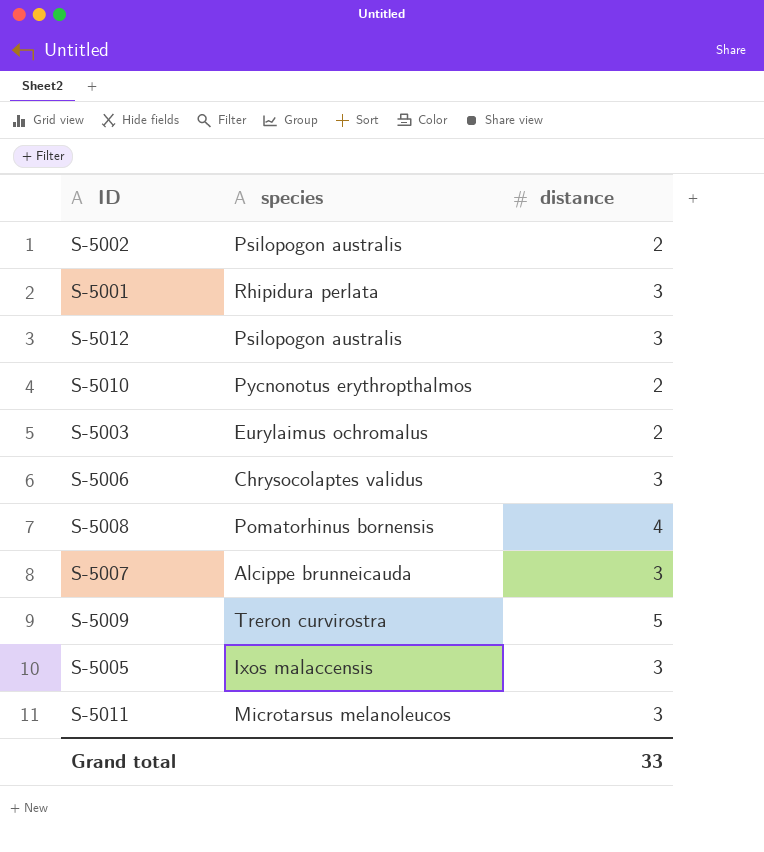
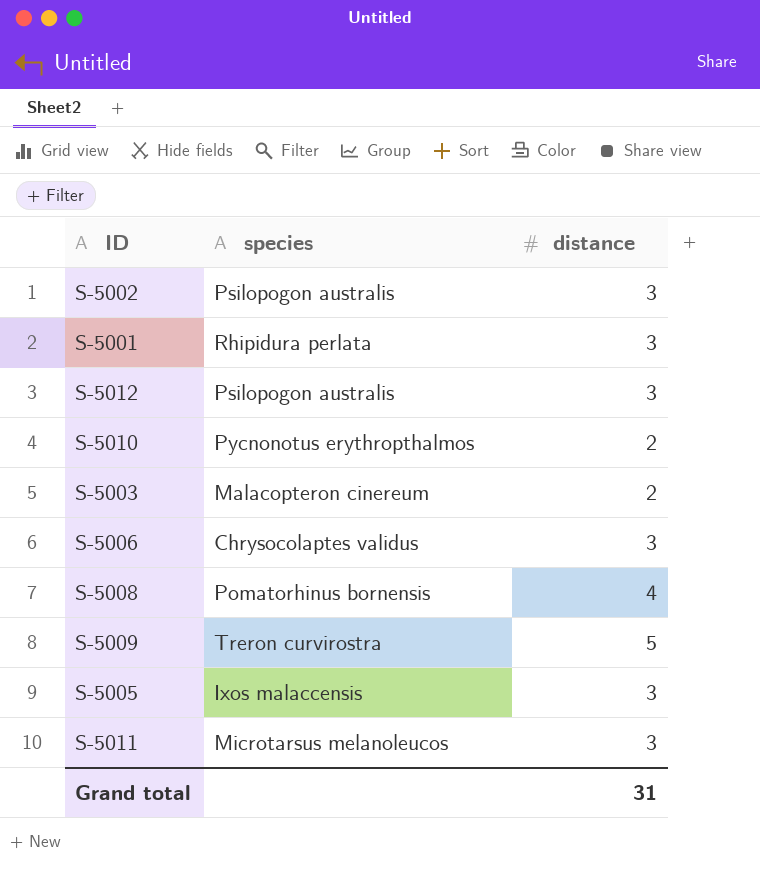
row S-5007: Alcippe brunneicauda | 3 -> none
S-5002 | distance: 2 -> 3
S-5003 | species: Eurylaimus ochromalus -> Malacopteron cinereum
Grand total | distance: 33 -> 31

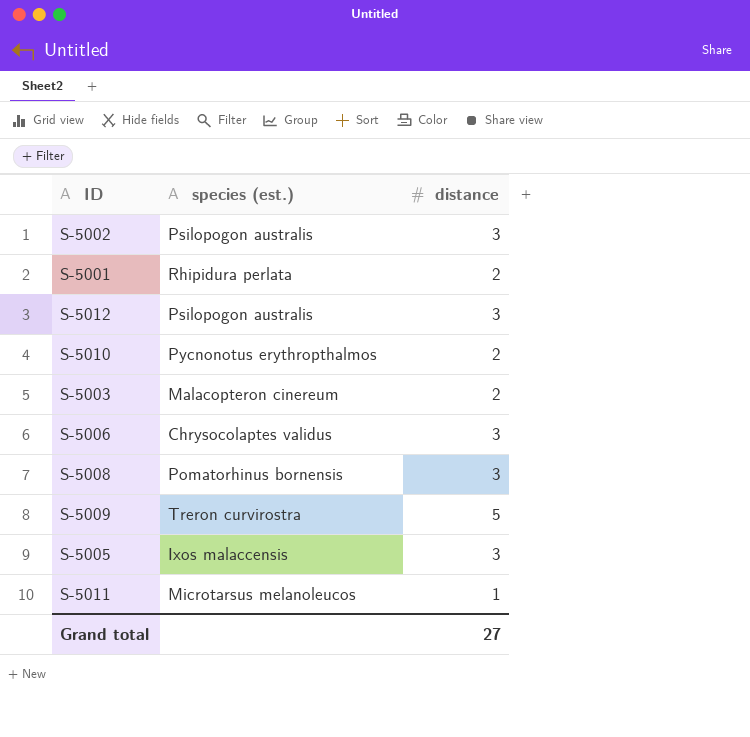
column name: species -> species (est.)
S-5001 | distance: 3 -> 2
S-5008 | distance: 4 -> 3
S-5011 | distance: 3 -> 1
Grand total | distance: 31 -> 27

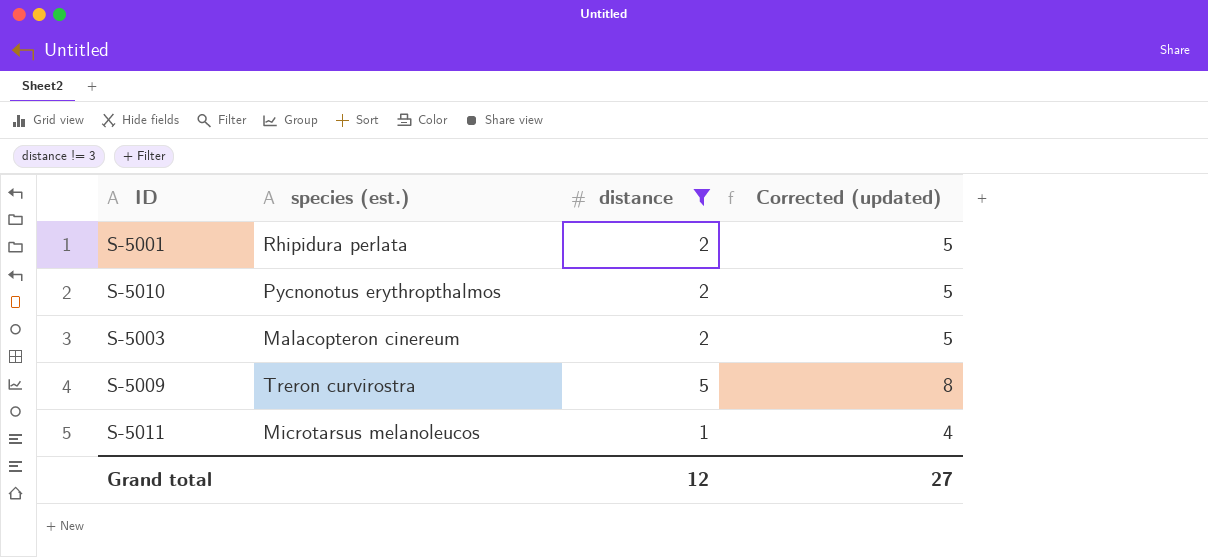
filter: none -> distance != 3
column Corrected (updated) | formula: none -> [distance] + 3
Grand total | distance: 27 -> 12

